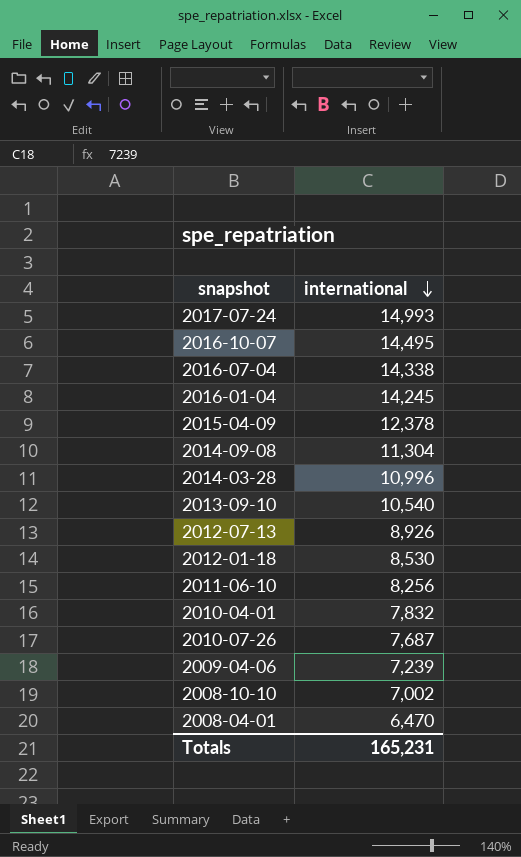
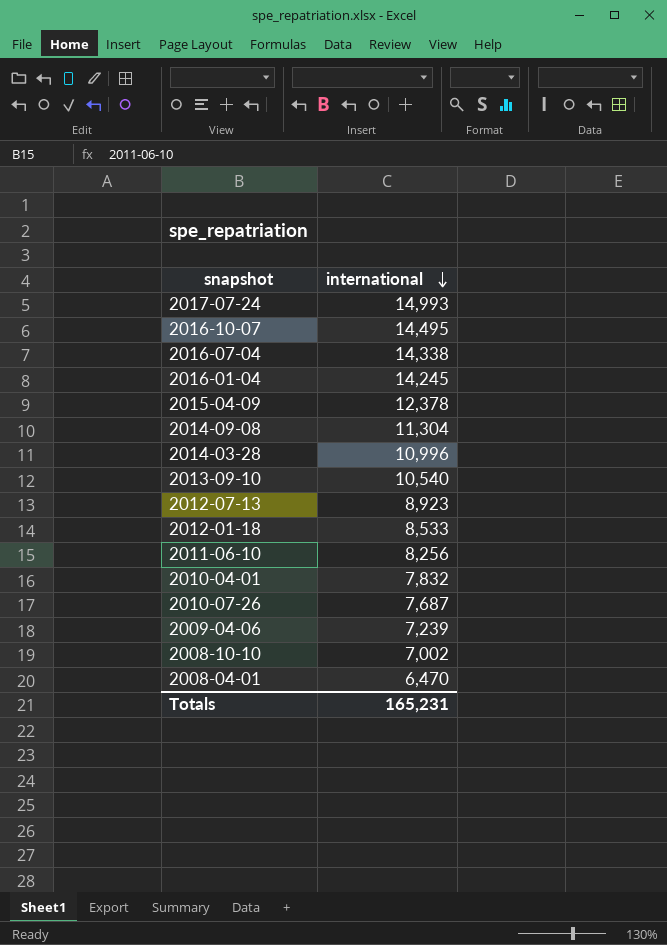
2012-07-13 | international: 8,926 -> 8,923
2012-01-18 | international: 8,530 -> 8,533

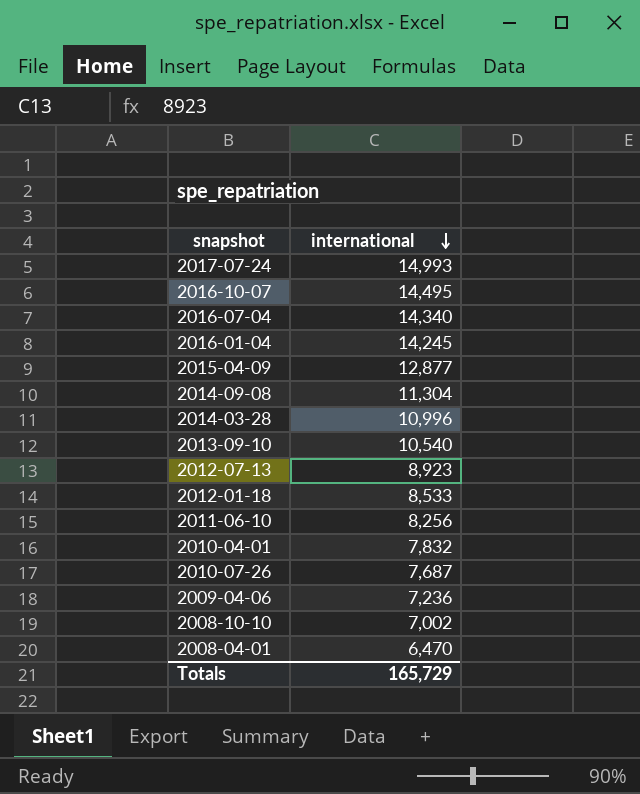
2016-07-04 | international: 14,338 -> 14,340
2015-04-09 | international: 12,378 -> 12,877
2009-04-06 | international: 7,239 -> 7,236
Totals | international: 165,231 -> 165,729

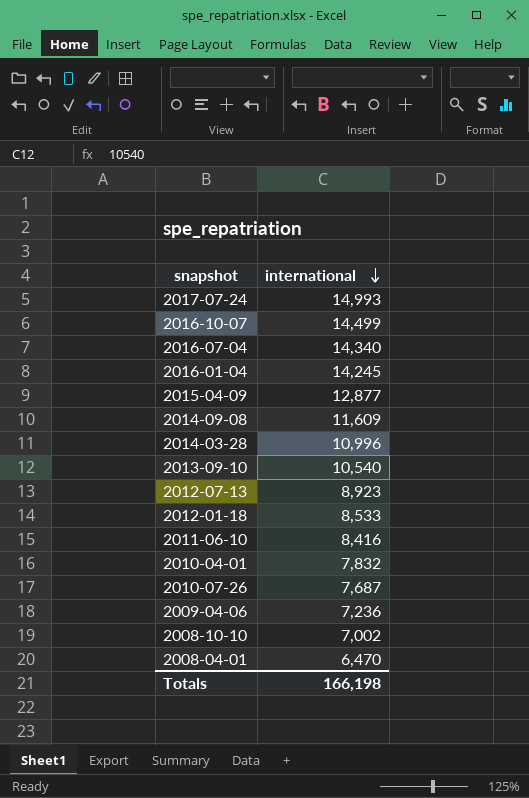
2016-10-07 | international: 14,495 -> 14,499
2014-09-08 | international: 11,304 -> 11,609
2011-06-10 | international: 8,256 -> 8,416
Totals | international: 165,729 -> 166,198

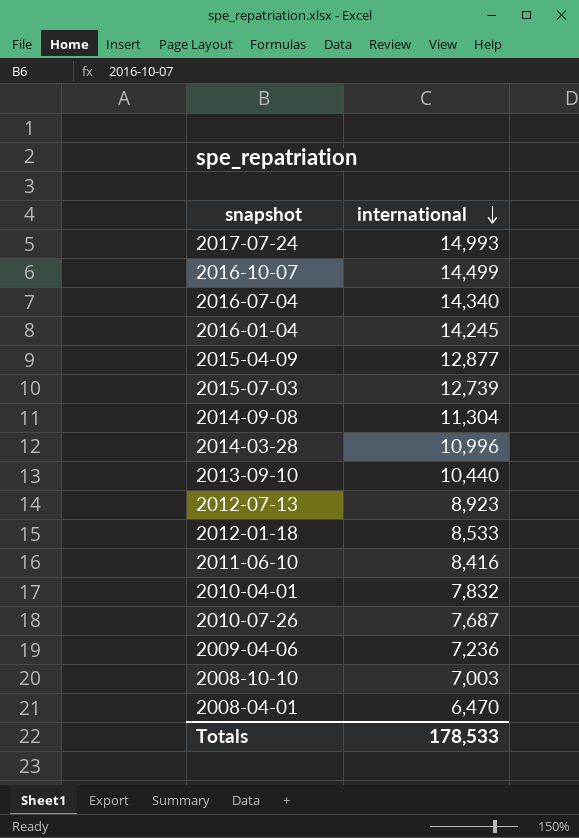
row 2015-07-03: none -> 12,739
2014-09-08 | international: 11,609 -> 11,304
2013-09-10 | international: 10,540 -> 10,440
2008-10-10 | international: 7,002 -> 7,003
Totals | international: 166,198 -> 178,533

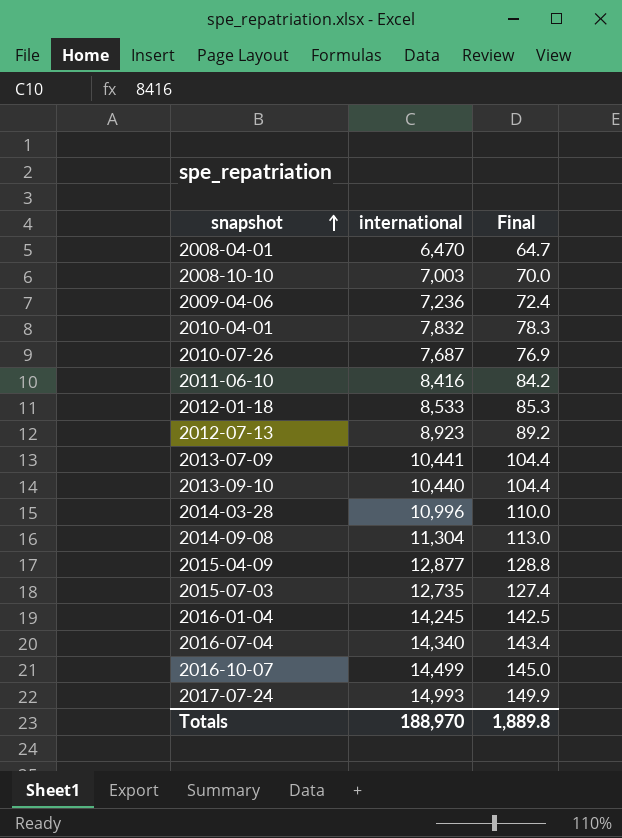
row order: international descending -> snapshot ascending
column Final | formula: none -> [international] * 0.01
row 2013-07-09: none -> 10,441 | 104.4
2015-07-03 | international: 12,739 -> 12,735
Totals | international: 178,533 -> 188,970

